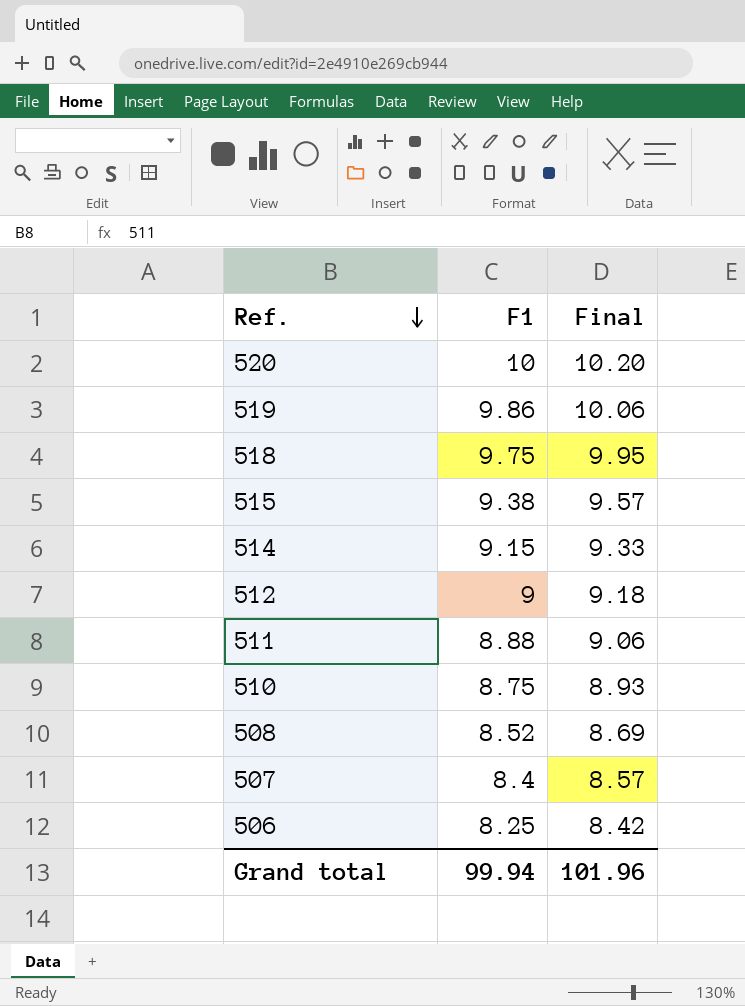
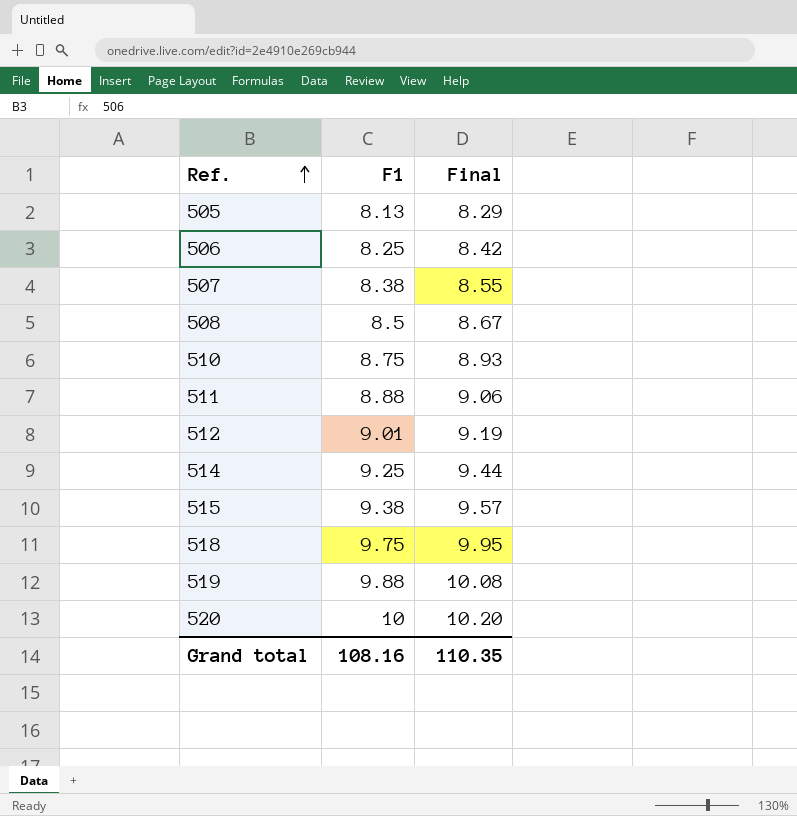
row order: Ref. descending -> Ref. ascending
row 505: none -> 8.13 | 8.29
507 | F1: 8.4 -> 8.38
507 | Final: 8.57 -> 8.55
508 | F1: 8.52 -> 8.5
508 | Final: 8.69 -> 8.67
512 | F1: 9 -> 9.01
512 | Final: 9.18 -> 9.19
514 | F1: 9.15 -> 9.25
514 | Final: 9.33 -> 9.44
519 | F1: 9.86 -> 9.88
519 | Final: 10.06 -> 10.08
Grand total | F1: 99.94 -> 108.16
Grand total | Final: 101.96 -> 110.35

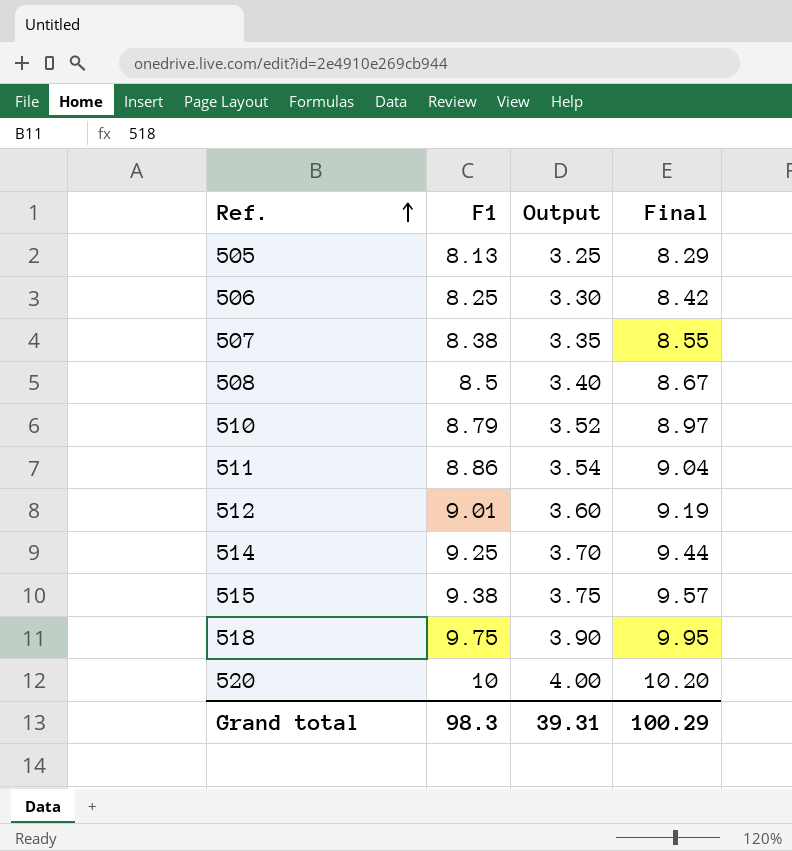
column Output | formula: none -> [F1] * 0.4
row 519: 9.88 | 10.08 -> none
510 | F1: 8.75 -> 8.79
510 | Final: 8.93 -> 8.97
511 | F1: 8.88 -> 8.86
511 | Final: 9.06 -> 9.04
Grand total | F1: 108.16 -> 98.3
Grand total | Final: 110.35 -> 100.29

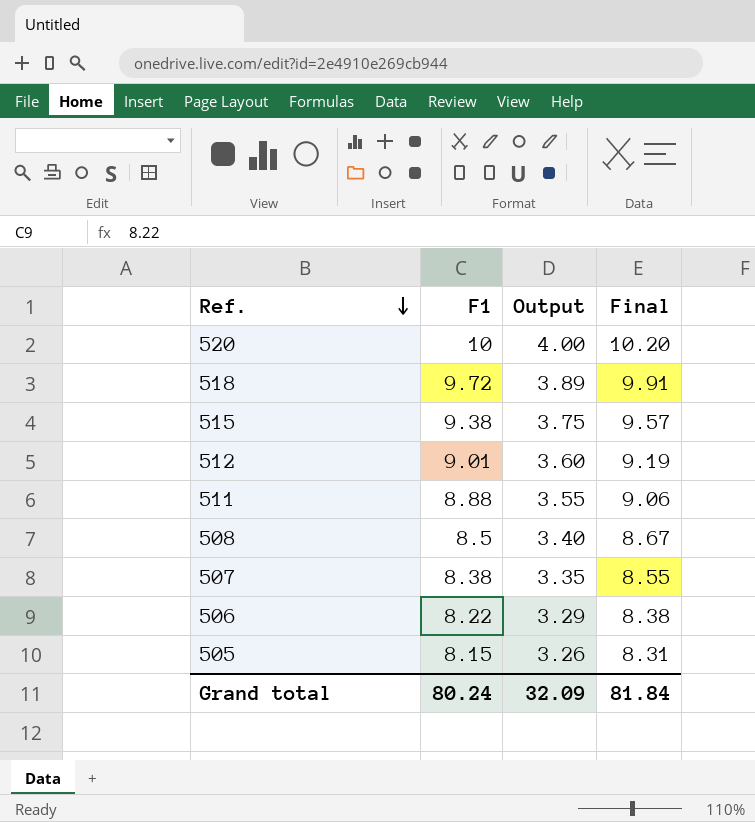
row order: Ref. ascending -> Ref. descending
row 510: 8.79 | 3.52 | 8.97 -> none
row 514: 9.25 | 3.70 | 9.44 -> none
518 | F1: 9.75 -> 9.72
518 | Output: 3.90 -> 3.89
518 | Final: 9.95 -> 9.91
511 | F1: 8.86 -> 8.88
511 | Output: 3.54 -> 3.55
511 | Final: 9.04 -> 9.06
506 | F1: 8.25 -> 8.22
506 | Output: 3.30 -> 3.29
506 | Final: 8.42 -> 8.38
505 | F1: 8.13 -> 8.15
505 | Output: 3.25 -> 3.26
505 | Final: 8.29 -> 8.31
Grand total | F1: 98.3 -> 80.24
Grand total | Output: 39.31 -> 32.09
Grand total | Final: 100.29 -> 81.84

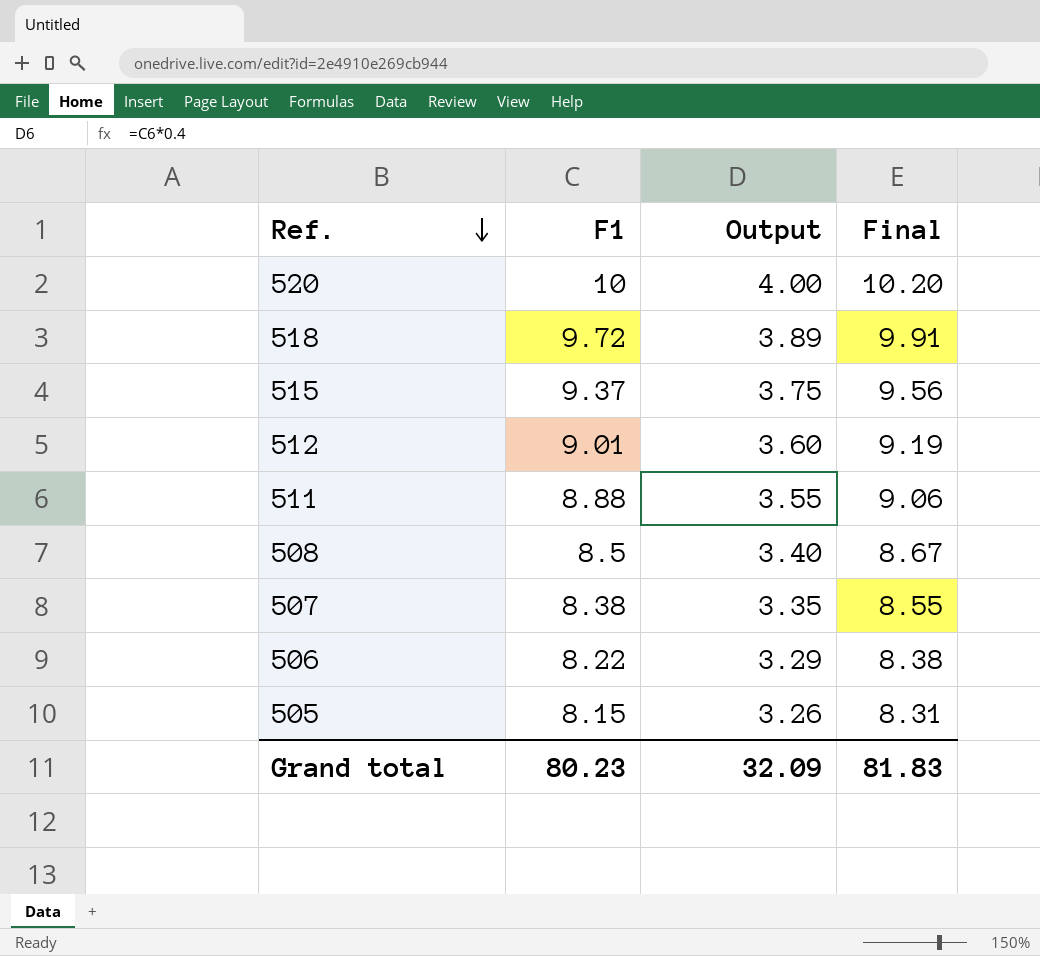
515 | F1: 9.38 -> 9.37
515 | Final: 9.57 -> 9.56
Grand total | F1: 80.24 -> 80.23
Grand total | Final: 81.84 -> 81.83

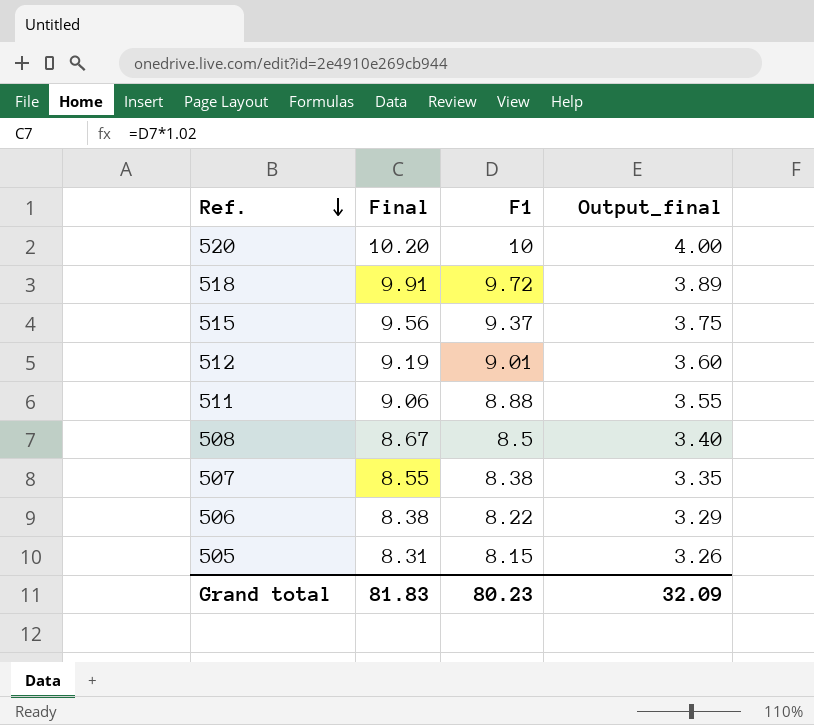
column Final | position: 4 -> 2
column name: Output -> Output_final

